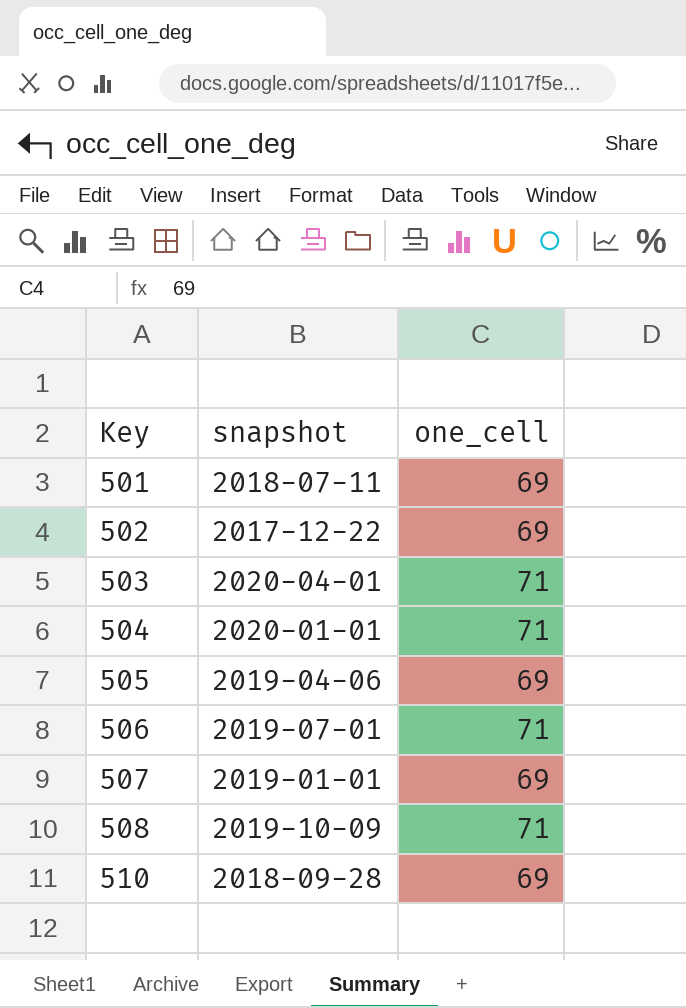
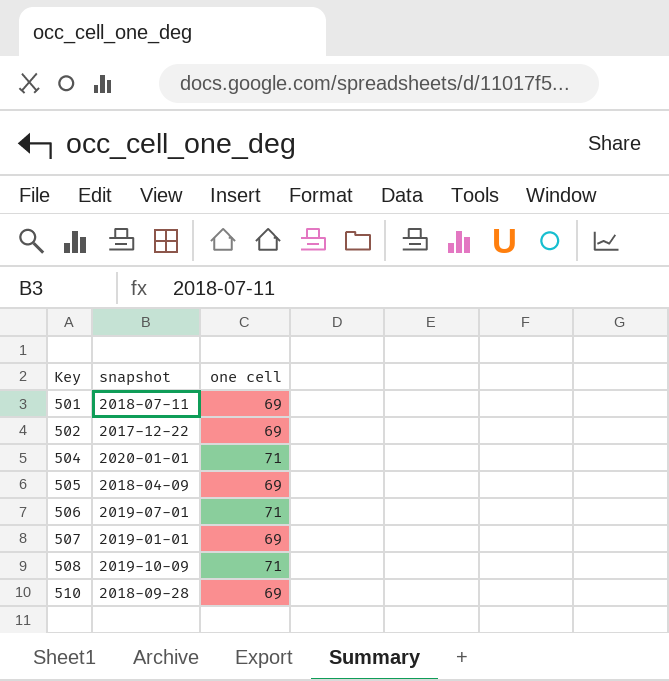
column name: one_cell -> one cell
row 503: 2020-04-01 | 71 -> none
505 | snapshot: 2019-04-06 -> 2018-04-09

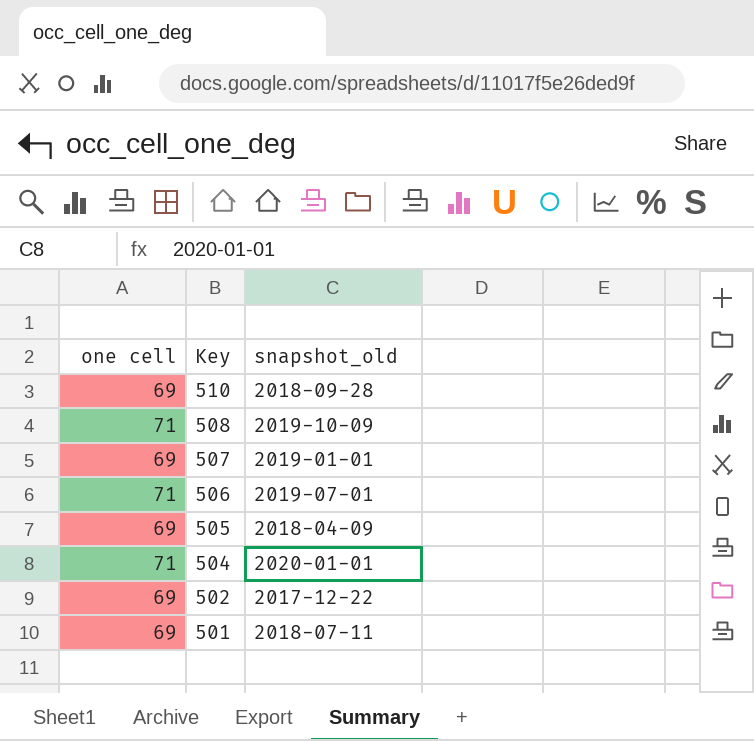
row order: Key ascending -> Key descending
column one cell | position: 3 -> 1
column name: snapshot -> snapshot_old

